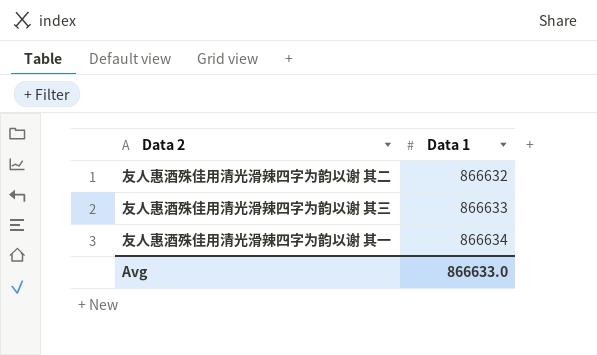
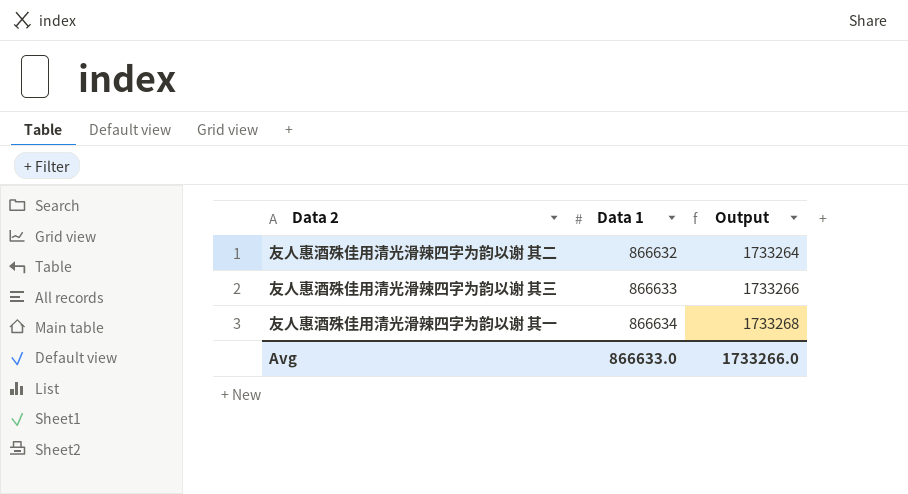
column Output | formula: none -> [Data 1] * 2

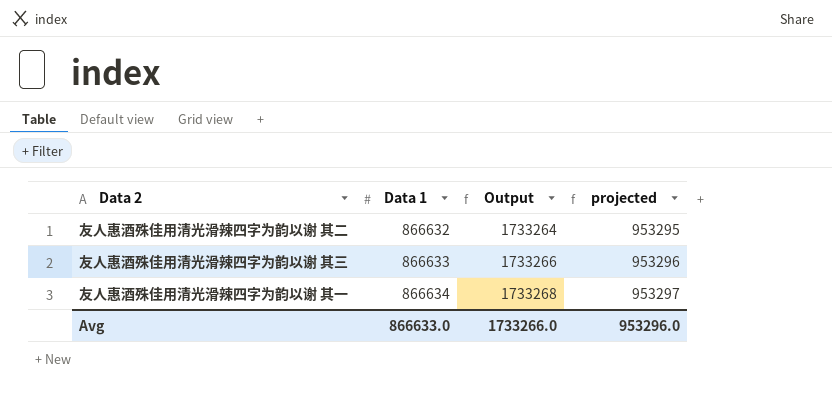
column projected | formula: none -> [Data 1] * 1.1

